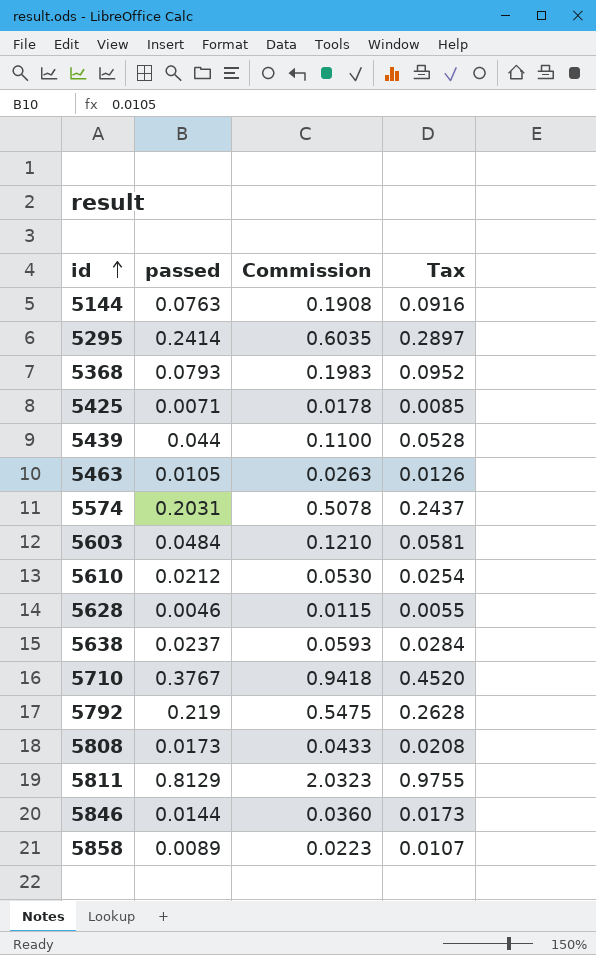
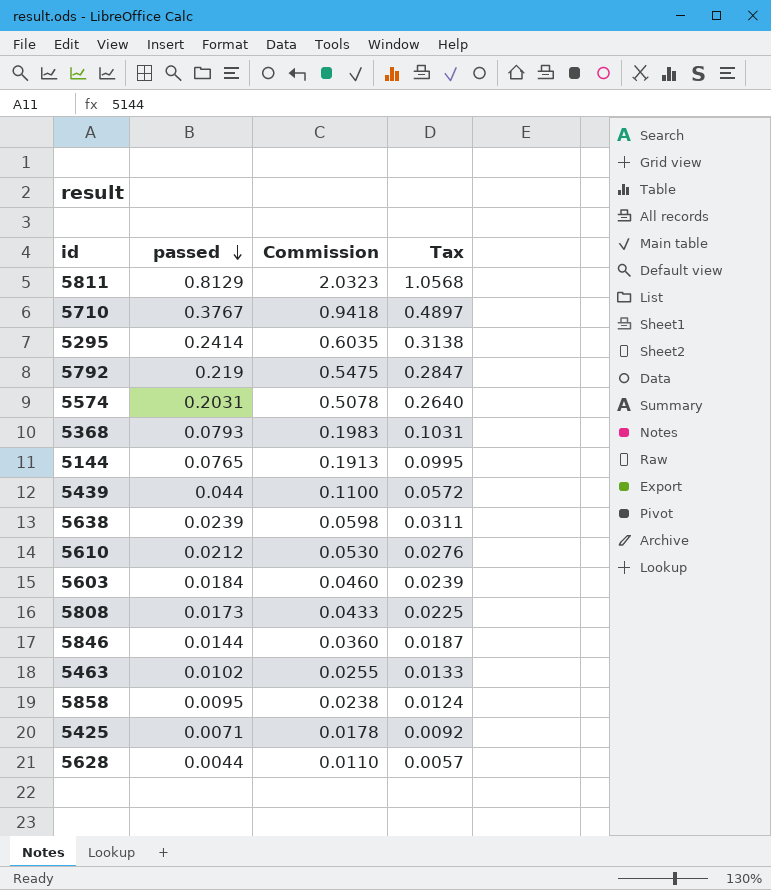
row order: id ascending -> passed descending
column Tax | formula: [passed] * 1.2 -> [passed] * 1.3
5144 | passed: 0.0763 -> 0.0765
5144 | Commission: 0.1908 -> 0.1913
5638 | passed: 0.0237 -> 0.0239
5638 | Commission: 0.0593 -> 0.0598
5603 | passed: 0.0484 -> 0.0184
5603 | Commission: 0.1210 -> 0.0460
5463 | passed: 0.0105 -> 0.0102
5463 | Commission: 0.0263 -> 0.0255
5858 | passed: 0.0089 -> 0.0095
5858 | Commission: 0.0223 -> 0.0238
5628 | passed: 0.0046 -> 0.0044
5628 | Commission: 0.0115 -> 0.0110

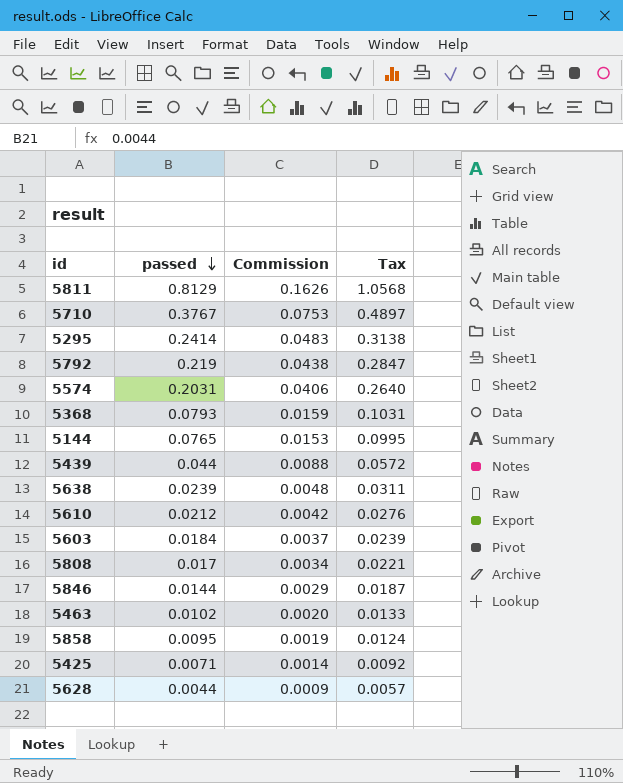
column Commission | formula: [passed] * 2.5 -> [passed] * 0.2
5808 | passed: 0.0173 -> 0.017
5808 | Tax: 0.0225 -> 0.0221

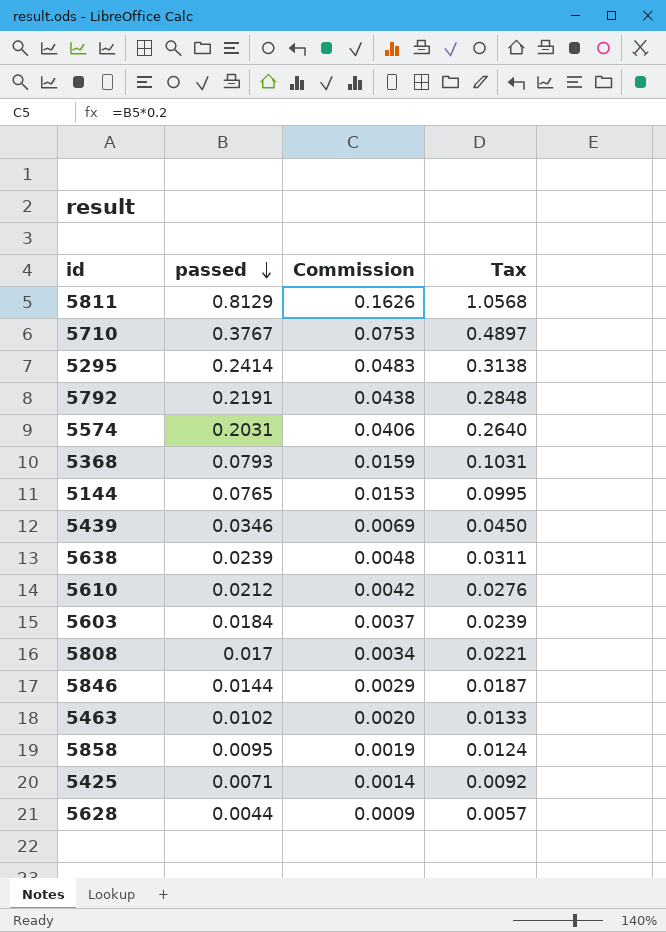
5792 | passed: 0.219 -> 0.2191
5792 | Tax: 0.2847 -> 0.2848
5439 | passed: 0.044 -> 0.0346
5439 | Commission: 0.0088 -> 0.0069
5439 | Tax: 0.0572 -> 0.0450

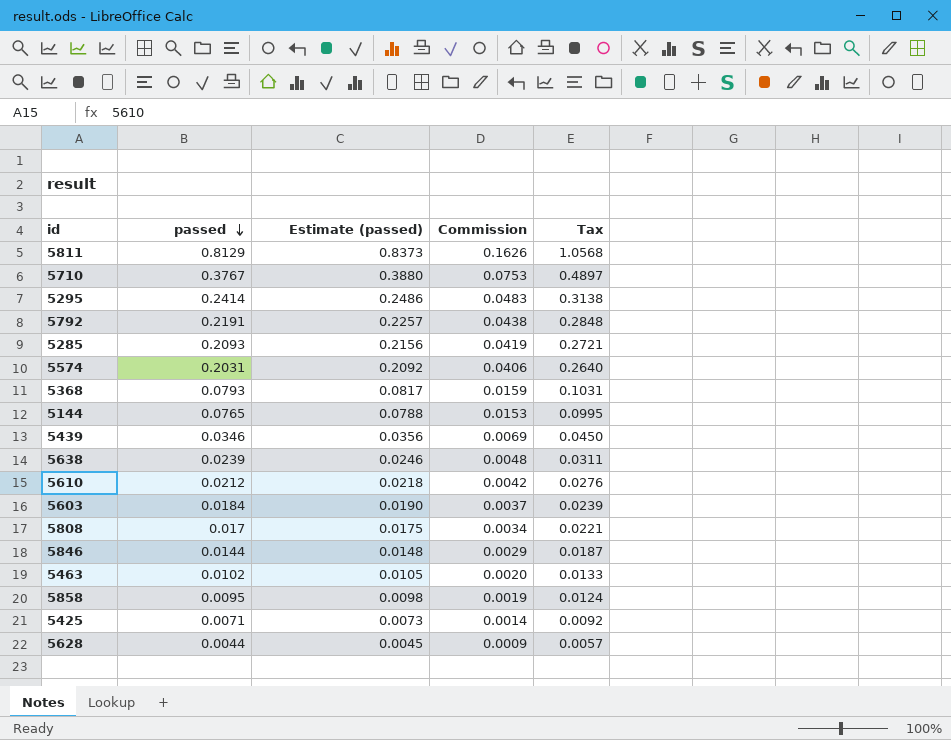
column Estimate (passed) | formula: none -> [passed] * 1.03
row 5285: none -> 0.2093 | 0.2156 | 0.0419 | 0.2721

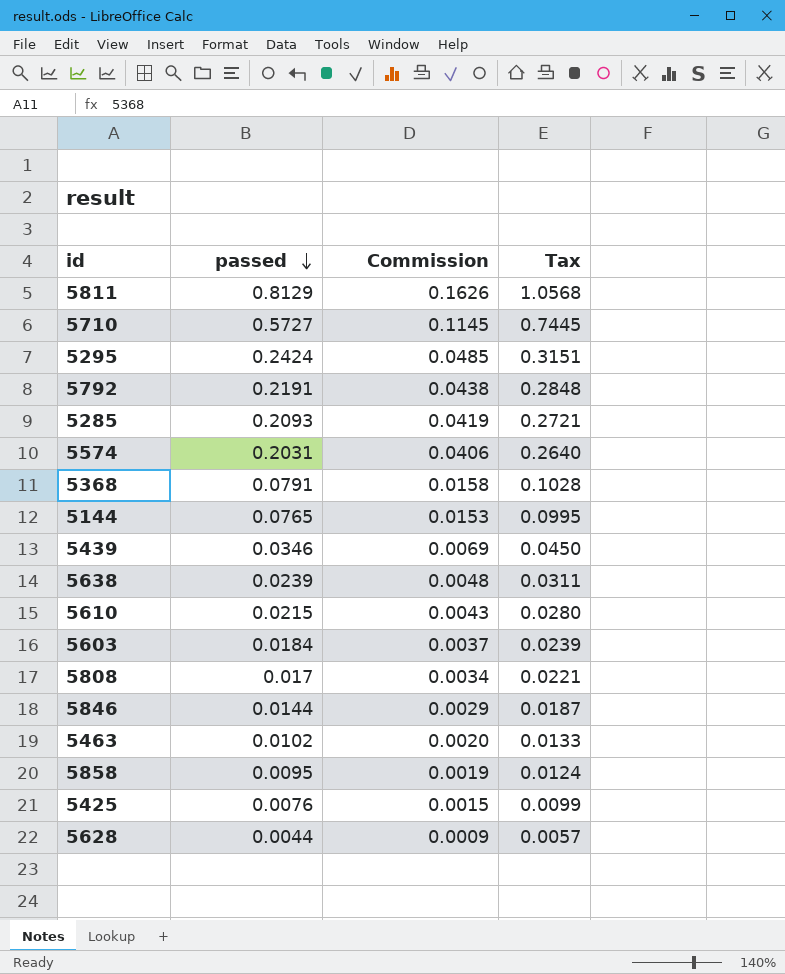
column Estimate (passed) | formula: [passed] * 1.03 -> none
5710 | passed: 0.3767 -> 0.5727
5710 | Commission: 0.0753 -> 0.1145
5710 | Tax: 0.4897 -> 0.7445
5295 | passed: 0.2414 -> 0.2424
5295 | Commission: 0.0483 -> 0.0485
5295 | Tax: 0.3138 -> 0.3151
5368 | passed: 0.0793 -> 0.0791
5368 | Commission: 0.0159 -> 0.0158
5368 | Tax: 0.1031 -> 0.1028
5610 | passed: 0.0212 -> 0.0215
5610 | Commission: 0.0042 -> 0.0043
5610 | Tax: 0.0276 -> 0.0280
5425 | passed: 0.0071 -> 0.0076
5425 | Commission: 0.0014 -> 0.0015
5425 | Tax: 0.0092 -> 0.0099

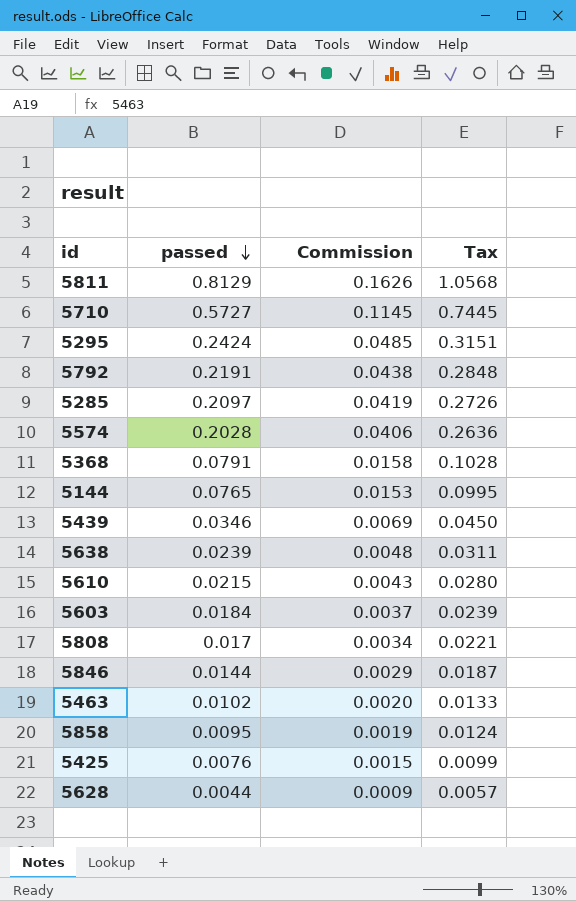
5285 | passed: 0.2093 -> 0.2097
5285 | Tax: 0.2721 -> 0.2726
5574 | passed: 0.2031 -> 0.2028
5574 | Tax: 0.2640 -> 0.2636

